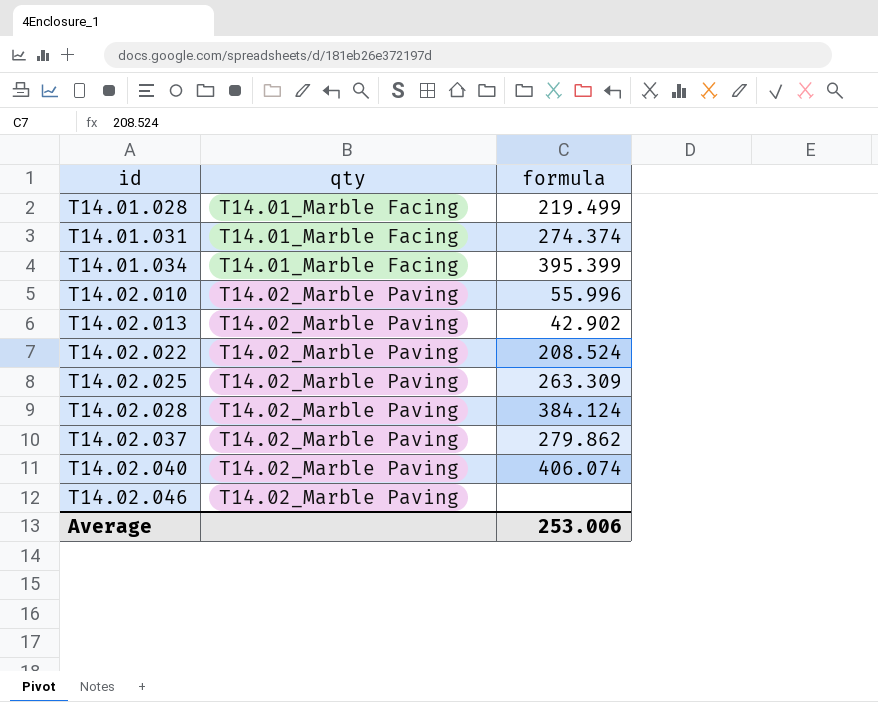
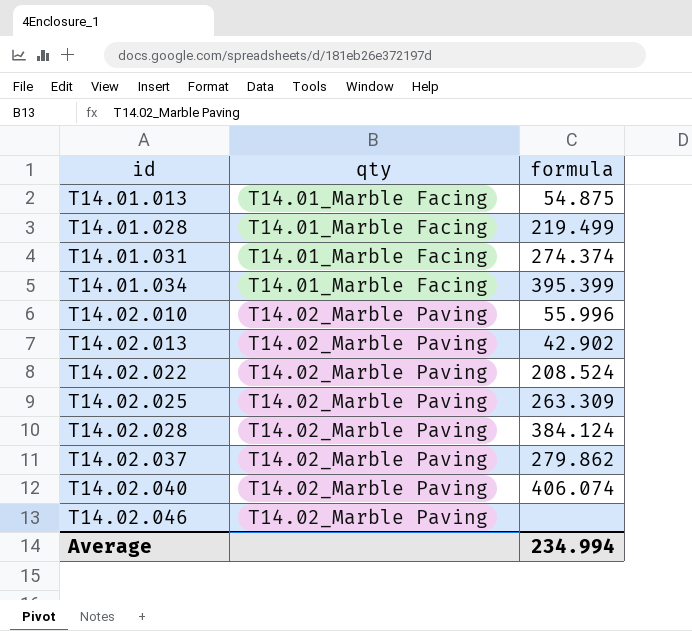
row T14.01.013: none -> T14.01_Marble Facing | 54.875
Average | formula: 253.006 -> 234.994

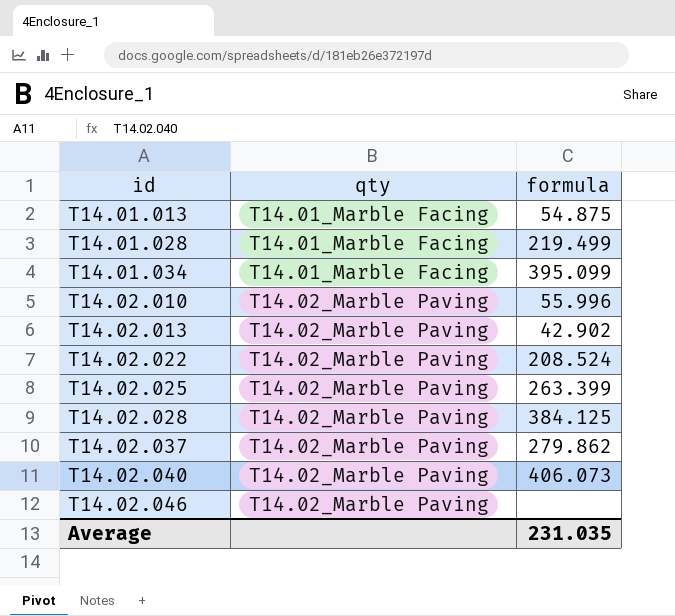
row T14.01.031: T14.01_Marble Facing | 274.374 -> none
T14.01.034 | formula: 395.399 -> 395.099
T14.02.025 | formula: 263.309 -> 263.399
T14.02.028 | formula: 384.124 -> 384.125
T14.02.040 | formula: 406.074 -> 406.073
Average | formula: 234.994 -> 231.035

